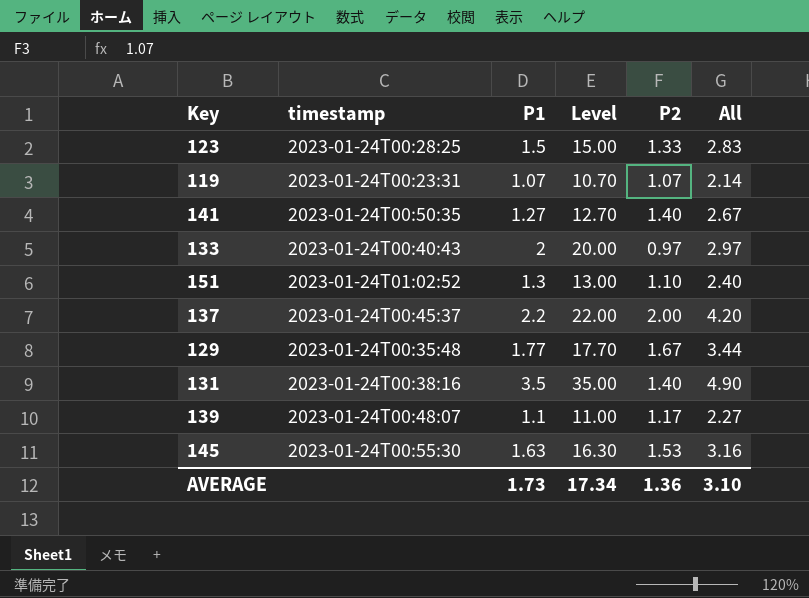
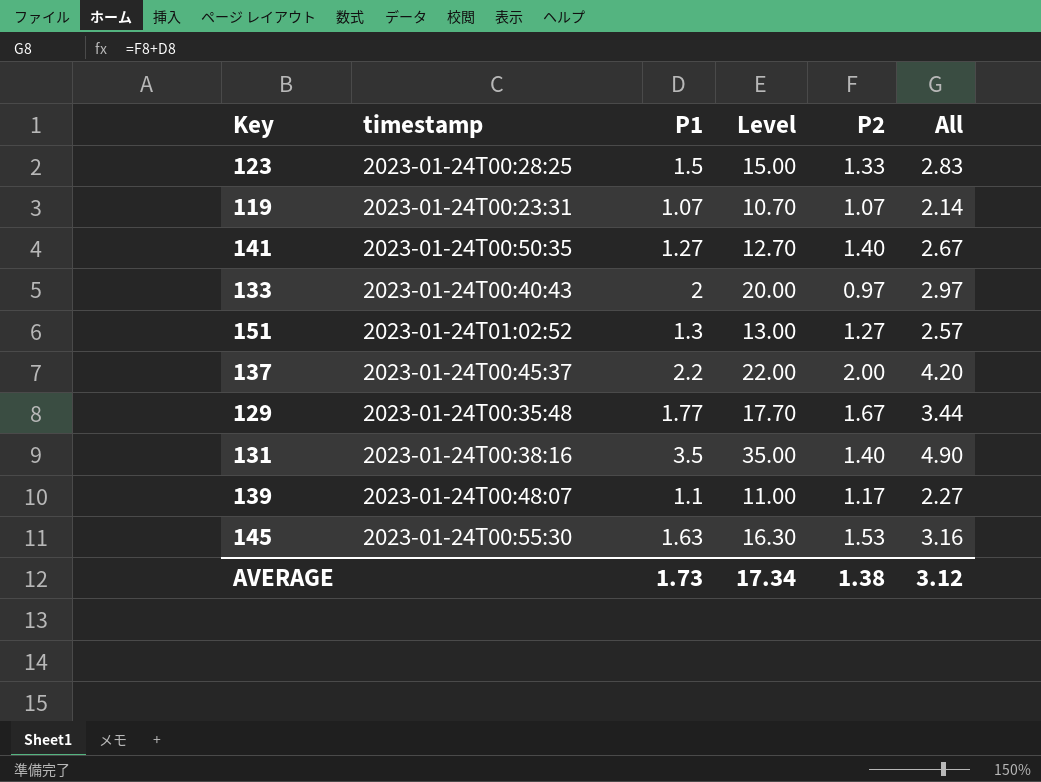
151 | P2: 1.10 -> 1.27
151 | All: 2.40 -> 2.57
AVERAGE | P2: 1.36 -> 1.38
AVERAGE | All: 3.10 -> 3.12

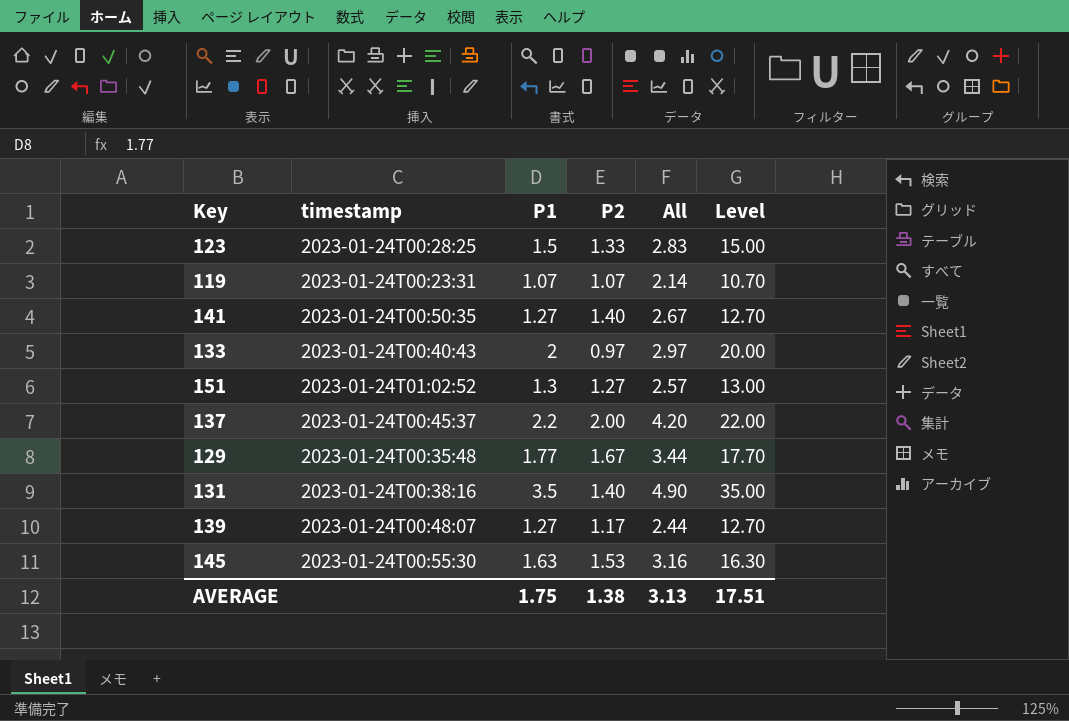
column Level | position: 4 -> 6
139 | P1: 1.1 -> 1.27
139 | All: 2.27 -> 2.44
139 | Level: 11.00 -> 12.70
AVERAGE | P1: 1.73 -> 1.75
AVERAGE | All: 3.12 -> 3.13
AVERAGE | Level: 17.34 -> 17.51

